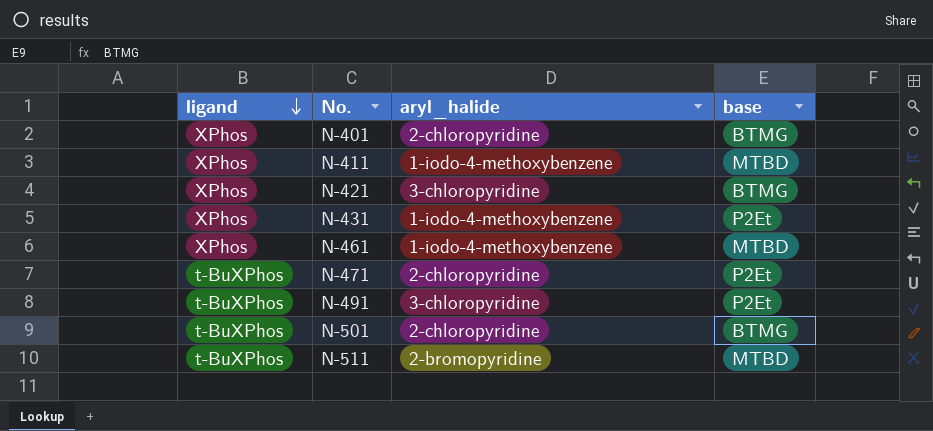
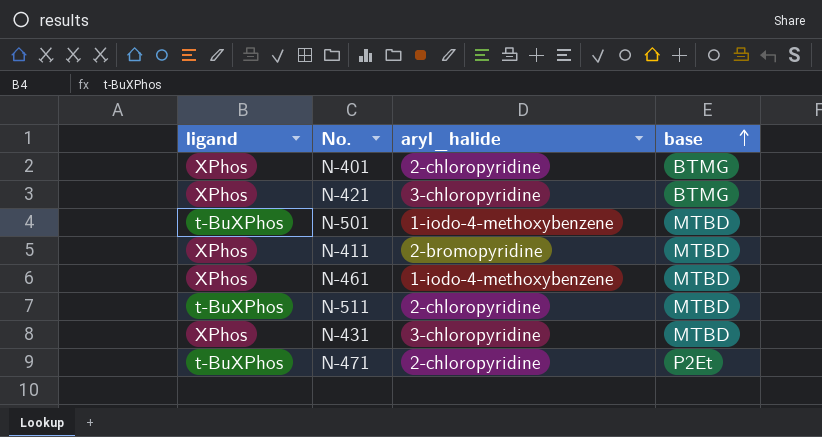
row order: ligand descending -> base ascending
row N-491: t-BuXPhos | 3-chloropyridine | P2Et -> none
N-501 | aryl_halide: 2-chloropyridine -> 1-iodo-4-methoxybenzene
N-501 | base: BTMG -> MTBD
N-411 | aryl_halide: 1-iodo-4-methoxybenzene -> 2-bromopyridine
N-511 | aryl_halide: 2-bromopyridine -> 2-chloropyridine
N-431 | aryl_halide: 1-iodo-4-methoxybenzene -> 3-chloropyridine
N-431 | base: P2Et -> MTBD

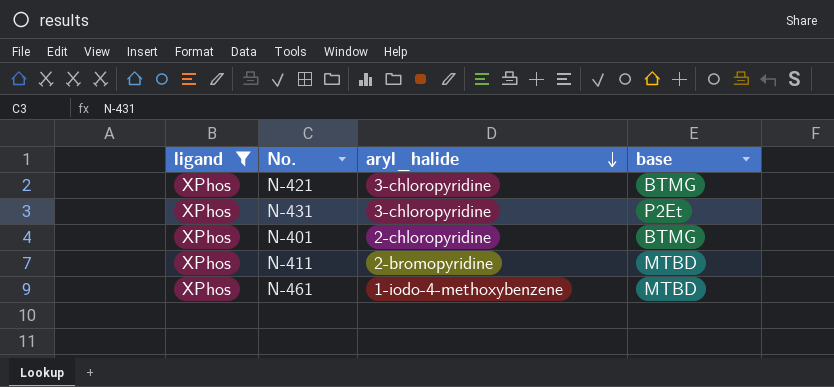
filter: none -> ligand = XPhos
row order: base ascending -> aryl_halide descending
N-431 | base: MTBD -> P2Et

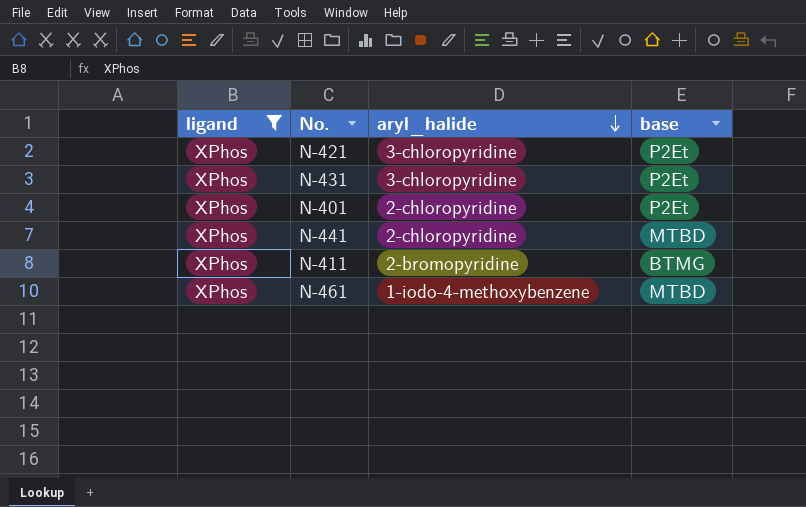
N-421 | base: BTMG -> P2Et
N-401 | base: BTMG -> P2Et
row N-441: none -> XPhos | 2-chloropyridine | MTBD
N-411 | base: MTBD -> BTMG

